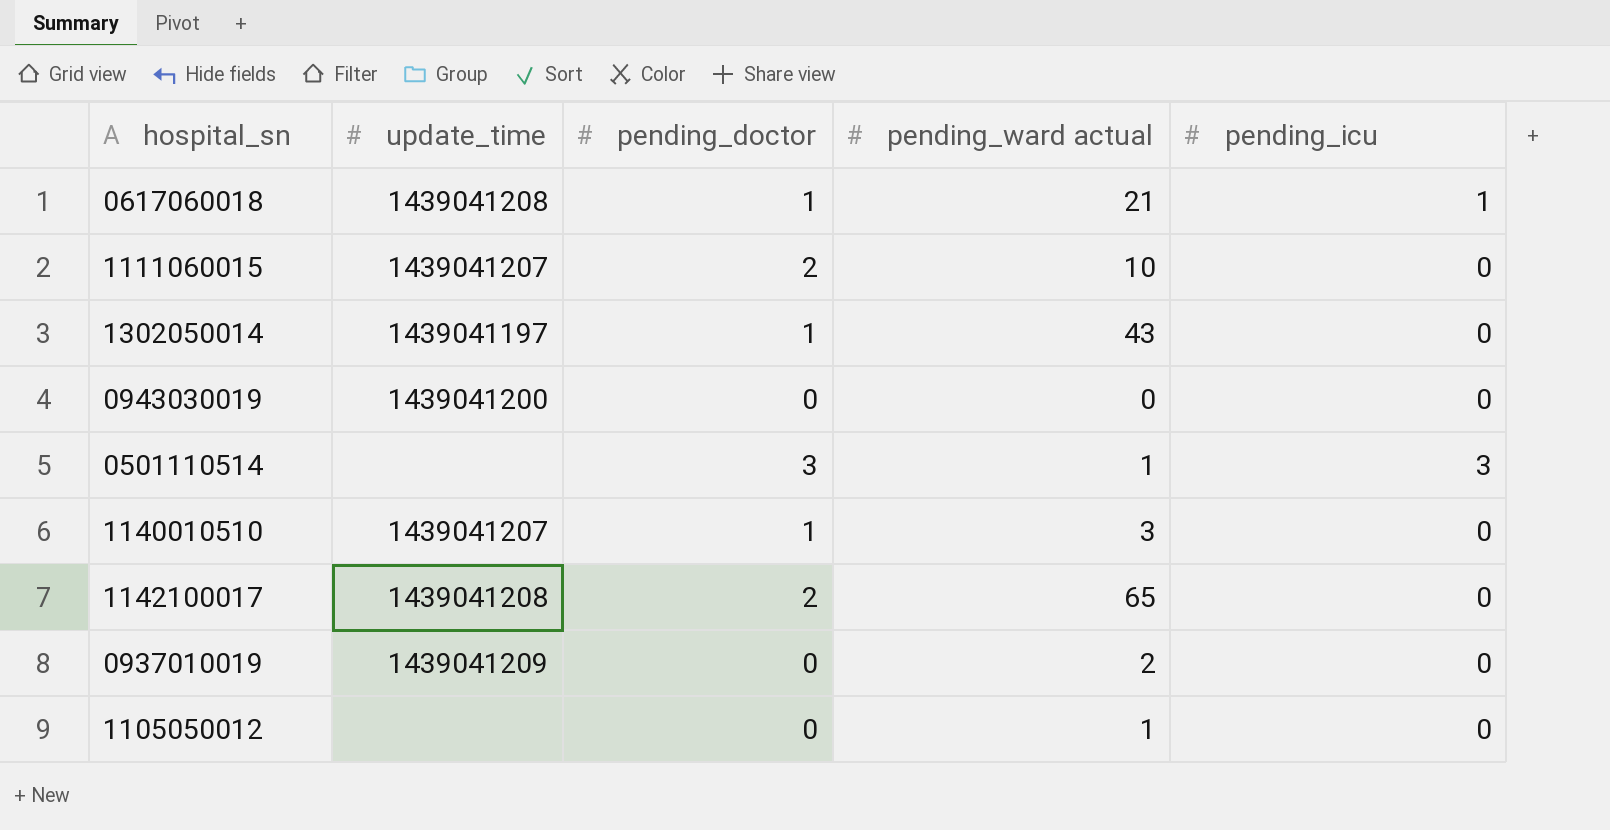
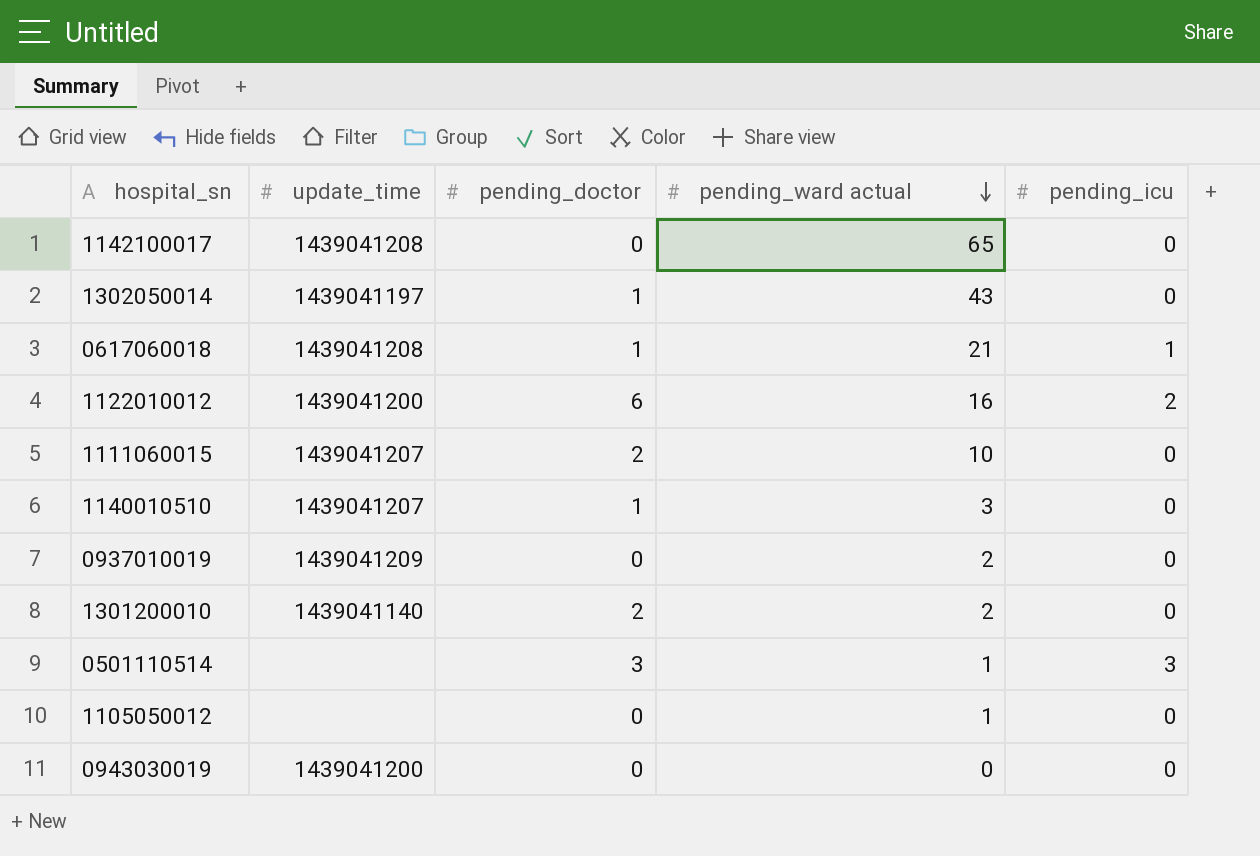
row order: none -> pending_ward actual descending
1142100017 | pending_doctor: 2 -> 0
row 1122010012: none -> 1439041200 | 6 | 16 | 2
row 1301200010: none -> 1439041140 | 2 | 2 | 0

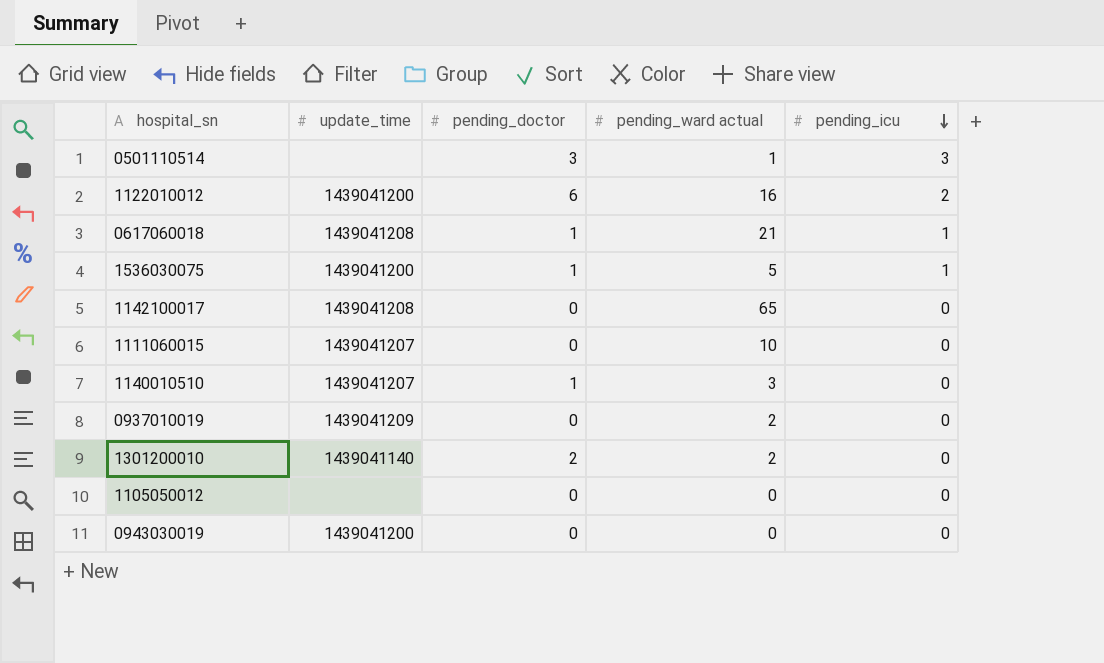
row order: pending_ward actual descending -> pending_icu descending
row 1302050014: 1439041197 | 1 | 43 | 0 -> none
row 1536030075: none -> 1439041200 | 1 | 5 | 1
1111060015 | pending_doctor: 2 -> 0
1105050012 | pending_ward actual: 1 -> 0

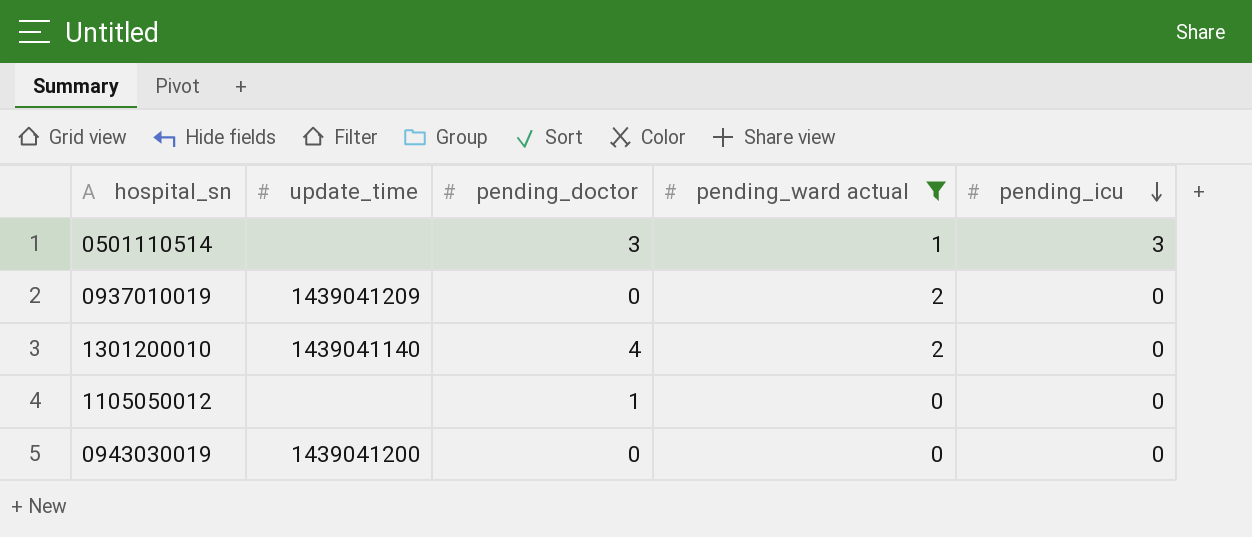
filter: none -> pending_ward actual <= 2
1301200010 | pending_doctor: 2 -> 4
1105050012 | pending_doctor: 0 -> 1

